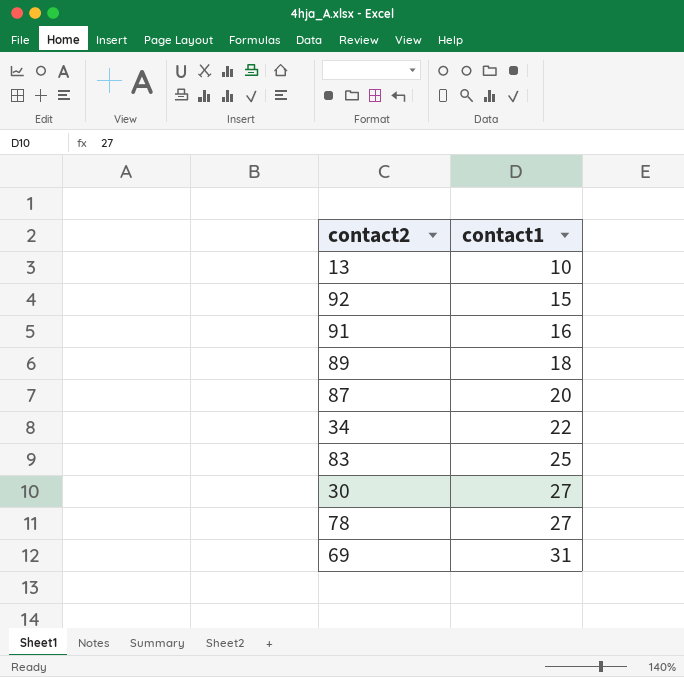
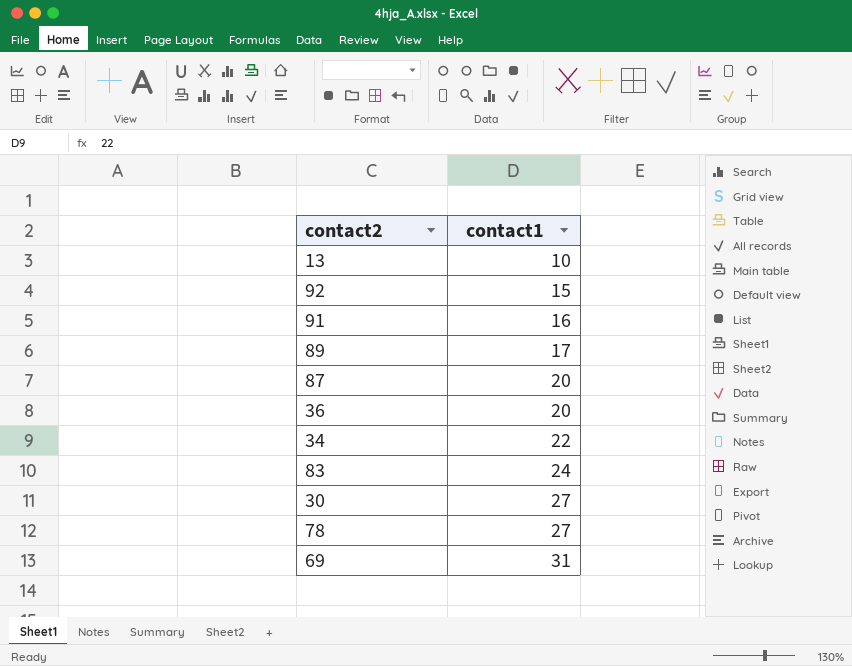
89 | contact1: 18 -> 17
row 36: none -> 20
83 | contact1: 25 -> 24

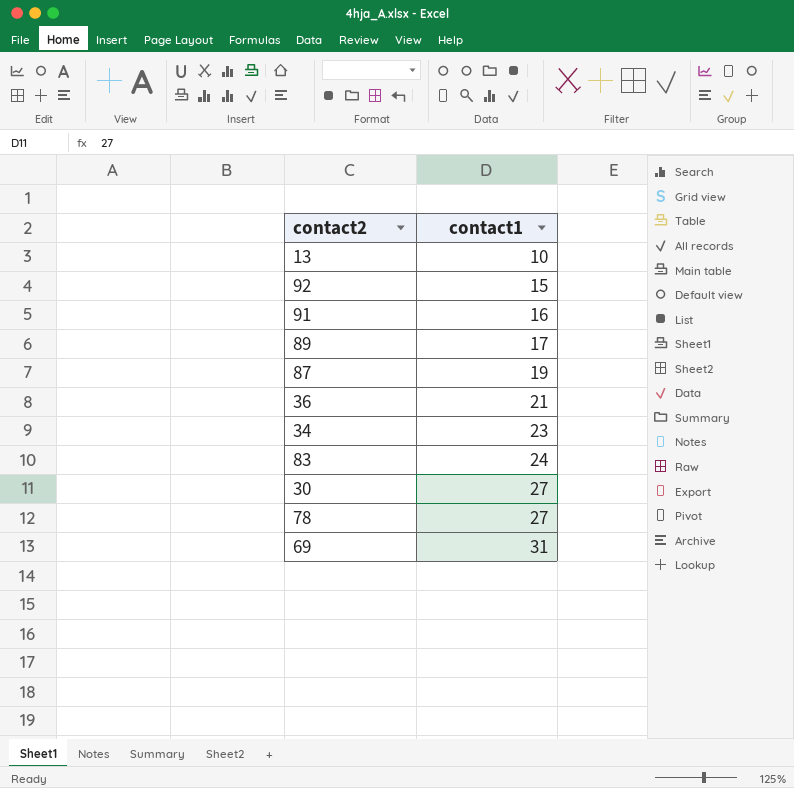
87 | contact1: 20 -> 19
36 | contact1: 20 -> 21
34 | contact1: 22 -> 23

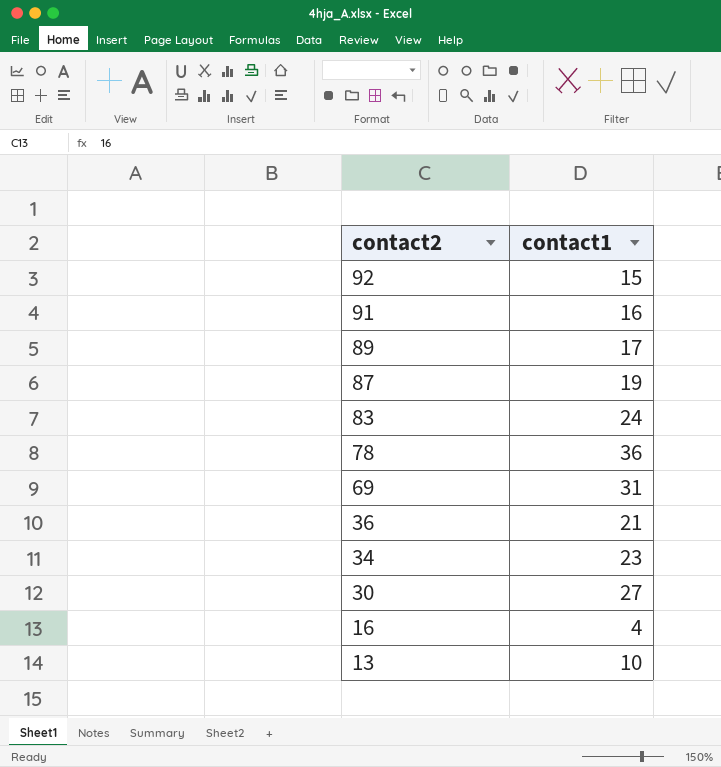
row order: contact1 ascending -> contact2 descending
78 | contact1: 27 -> 36
row 16: none -> 4

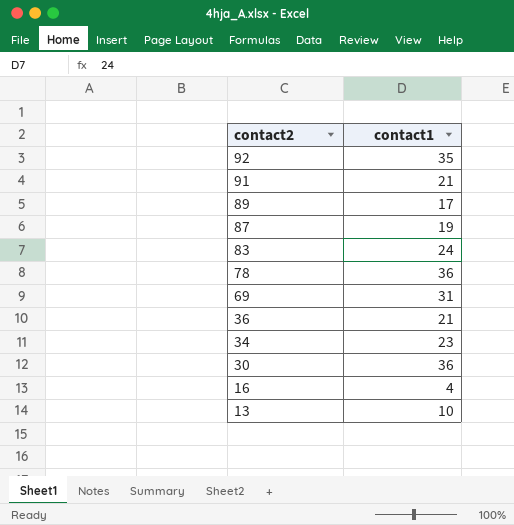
92 | contact1: 15 -> 35
91 | contact1: 16 -> 21
30 | contact1: 27 -> 36

